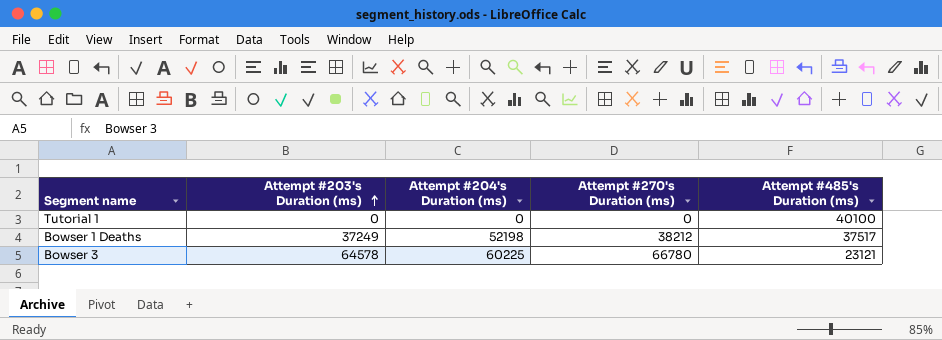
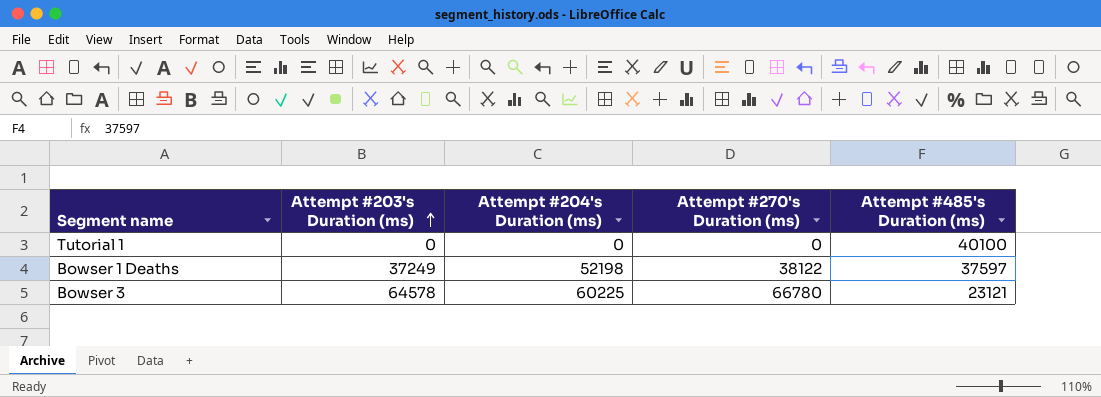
Bowser 1 Deaths | Attempt #270's Duration (ms): 38212 -> 38122
Bowser 1 Deaths | Attempt #485's Duration (ms): 37517 -> 37597

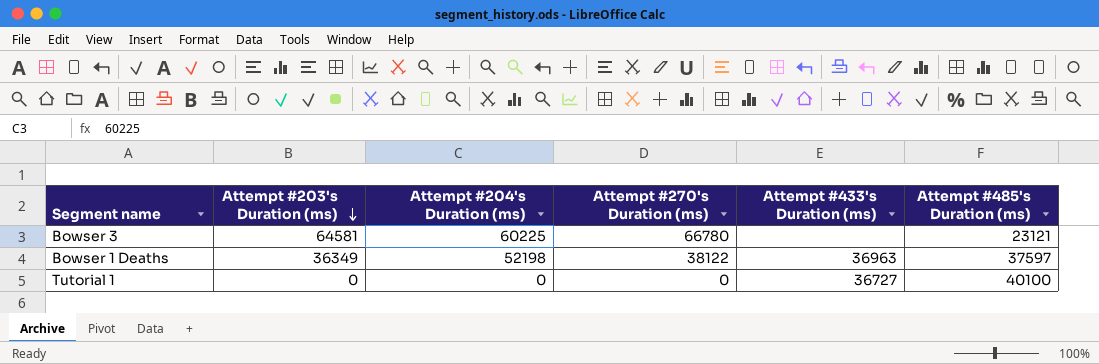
row order: Attempt #203's Duration (ms) ascending -> Attempt #203's Duration (ms) descending
column Attempt #433's Duration (ms) | position: none -> 5
Bowser 3 | Attempt #203's Duration (ms): 64578 -> 64581
Bowser 1 Deaths | Attempt #203's Duration (ms): 37249 -> 36349

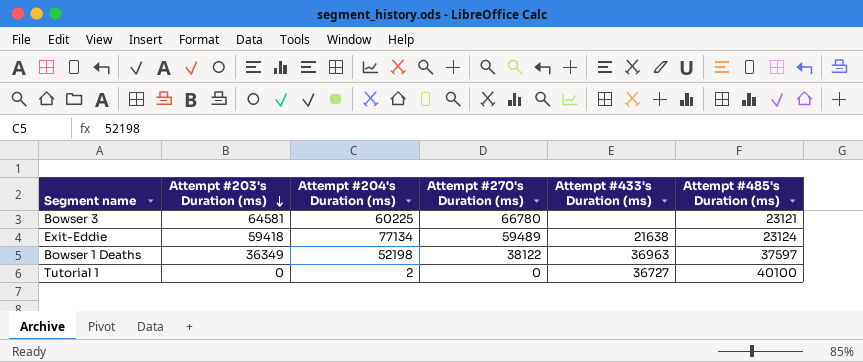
row Exit-Eddie: none -> 59418 | 77134 | 59489 | 21638 | 23124
Tutorial 1 | Attempt #204's Duration (ms): 0 -> 2

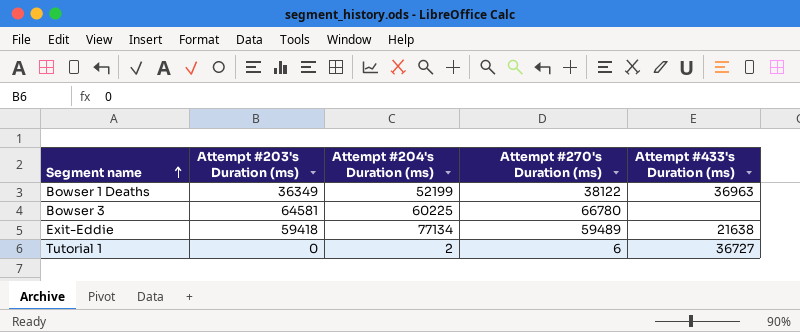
row order: Attempt #203's Duration (ms) descending -> Segment name ascending
column Attempt #485's Duration (ms) | position: 6 -> none
Bowser 1 Deaths | Attempt #204's Duration (ms): 52198 -> 52199
Tutorial 1 | Attempt #270's Duration (ms): 0 -> 6

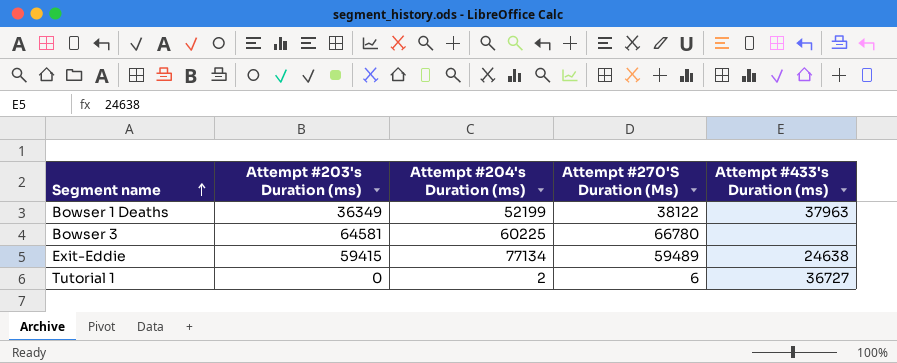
column name: Attempt #270's Duration (ms) -> Attempt #270'S Duration (Ms)
Bowser 1 Deaths | Attempt #433's Duration (ms): 36963 -> 37963
Exit-Eddie | Attempt #203's Duration (ms): 59418 -> 59415
Exit-Eddie | Attempt #433's Duration (ms): 21638 -> 24638

